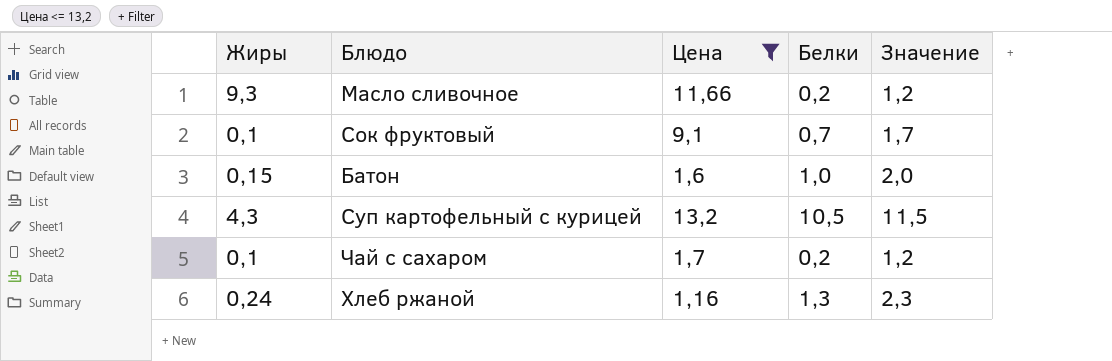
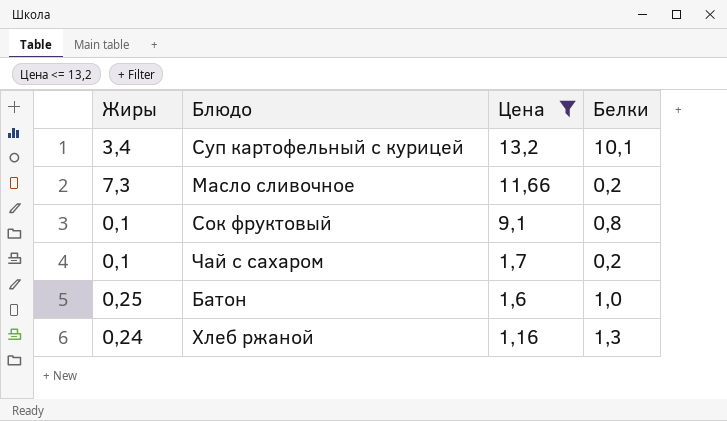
row order: none -> Цена descending
column Значение | formula: [Белки] + 1 -> none
Суп картофельный с курицей | Жиры: 4,3 -> 3,4
Суп картофельный с курицей | Белки: 10,5 -> 10,1
Масло сливочное | Жиры: 9,3 -> 7,3
Сок фруктовый | Белки: 0,7 -> 0,8
Батон | Жиры: 0,15 -> 0,25

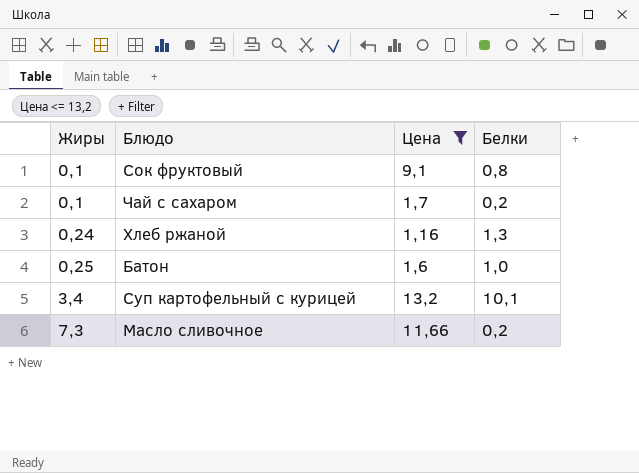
row order: Цена descending -> Жиры ascending

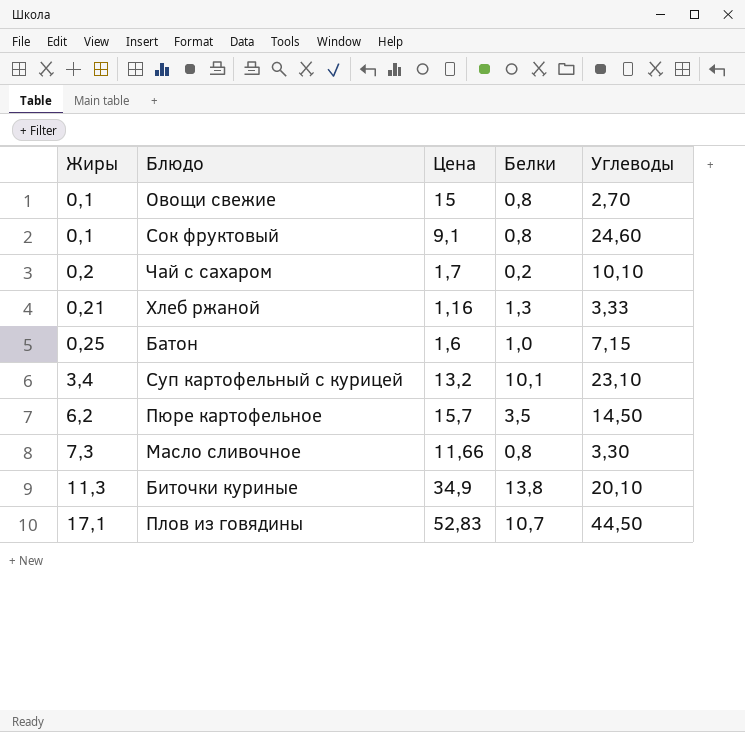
filter: Цена <= 13,2 -> none
column Углеводы | position: none -> 5
Чай с сахаром | Жиры: 0,1 -> 0,2
Хлеб ржаной | Жиры: 0,24 -> 0,21
Масло сливочное | Белки: 0,2 -> 0,8

